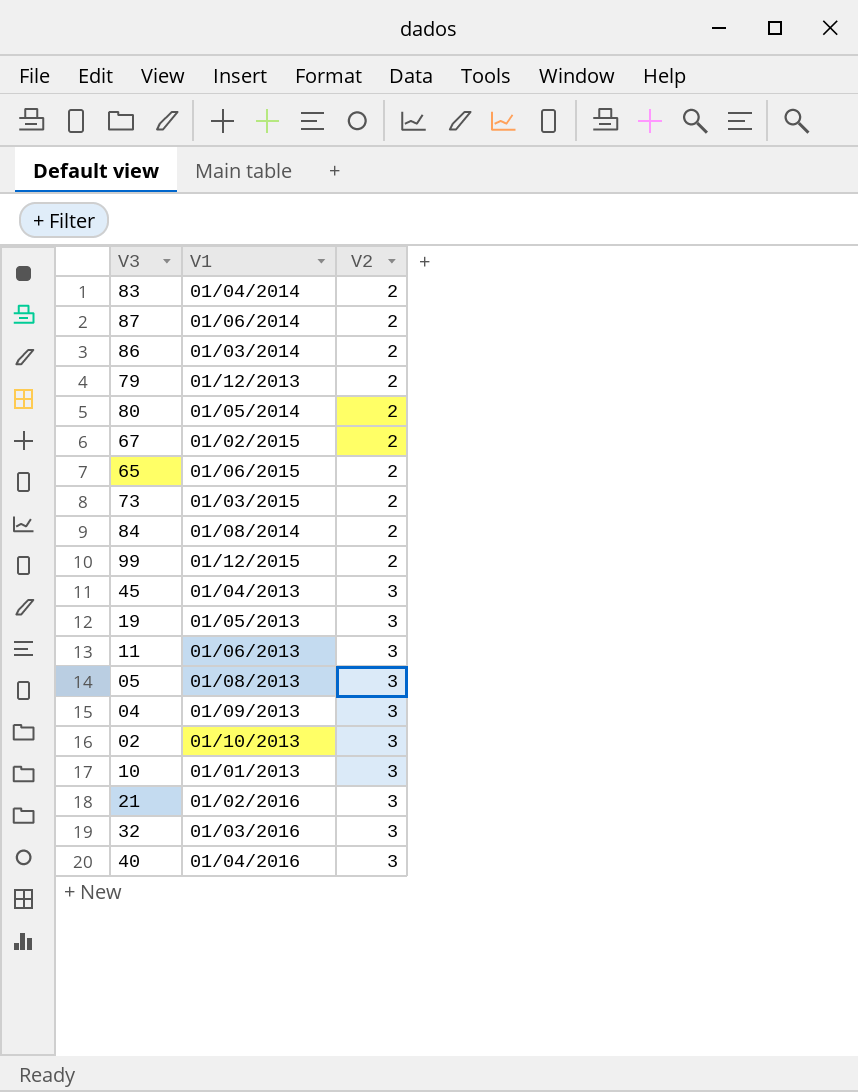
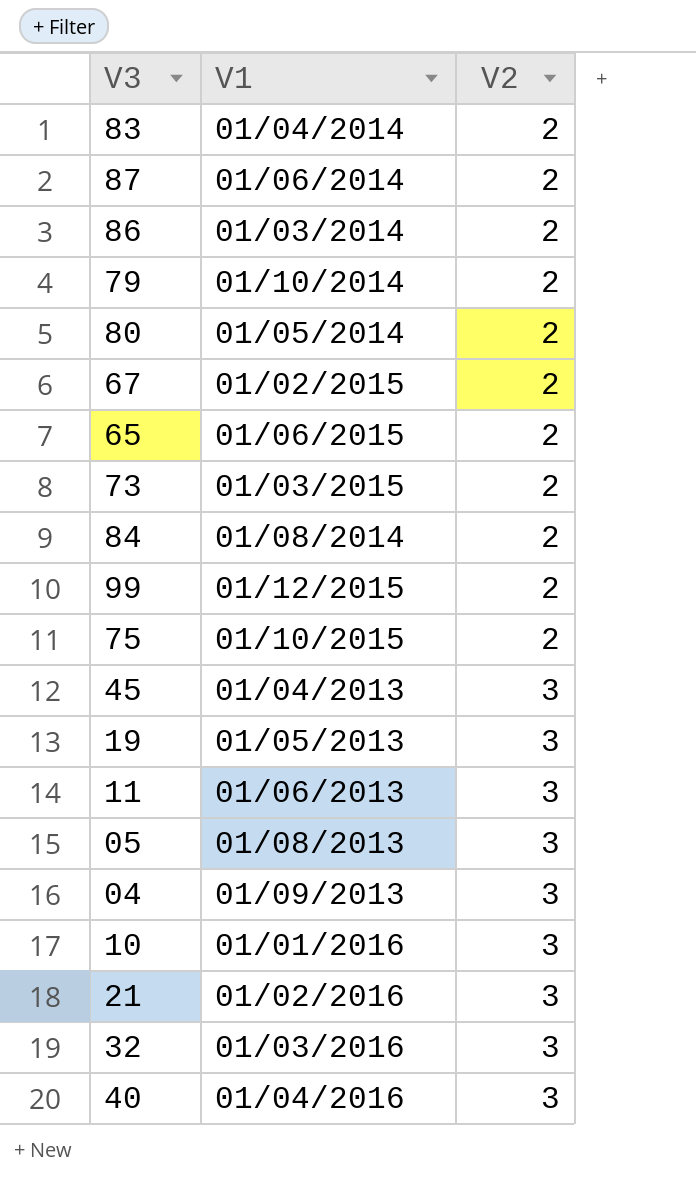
row 02: 01/10/2013 | 3 -> none
79 | V1: 01/12/2013 -> 01/10/2014
row 75: none -> 01/10/2015 | 2
10 | V1: 01/01/2013 -> 01/01/2016

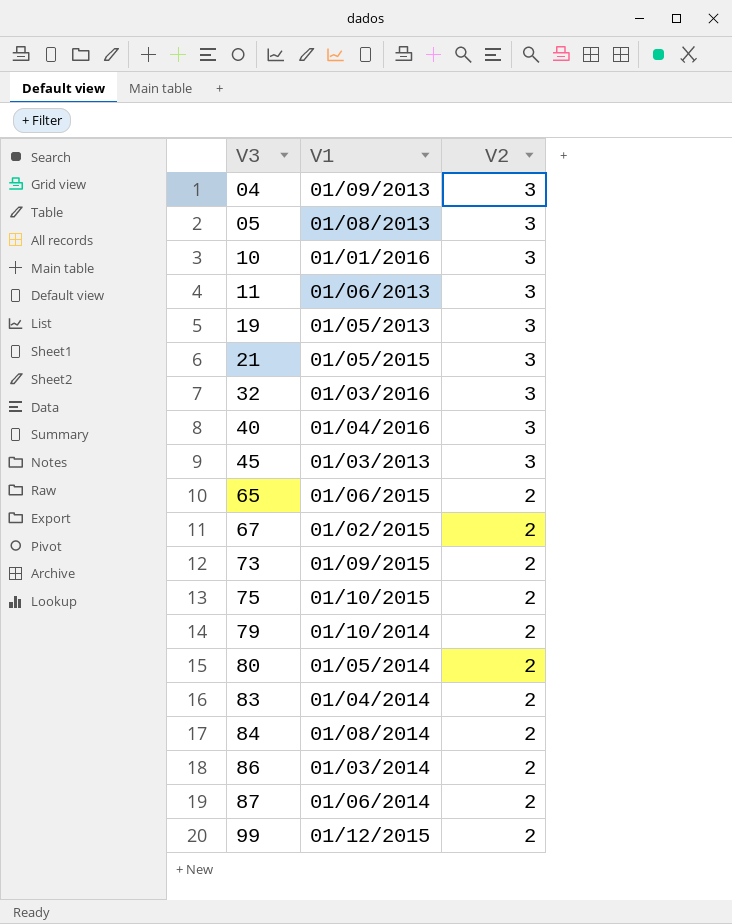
row order: V2 ascending -> V3 ascending
21 | V1: 01/02/2016 -> 01/05/2015
45 | V1: 01/04/2013 -> 01/03/2013
73 | V1: 01/03/2015 -> 01/09/2015

